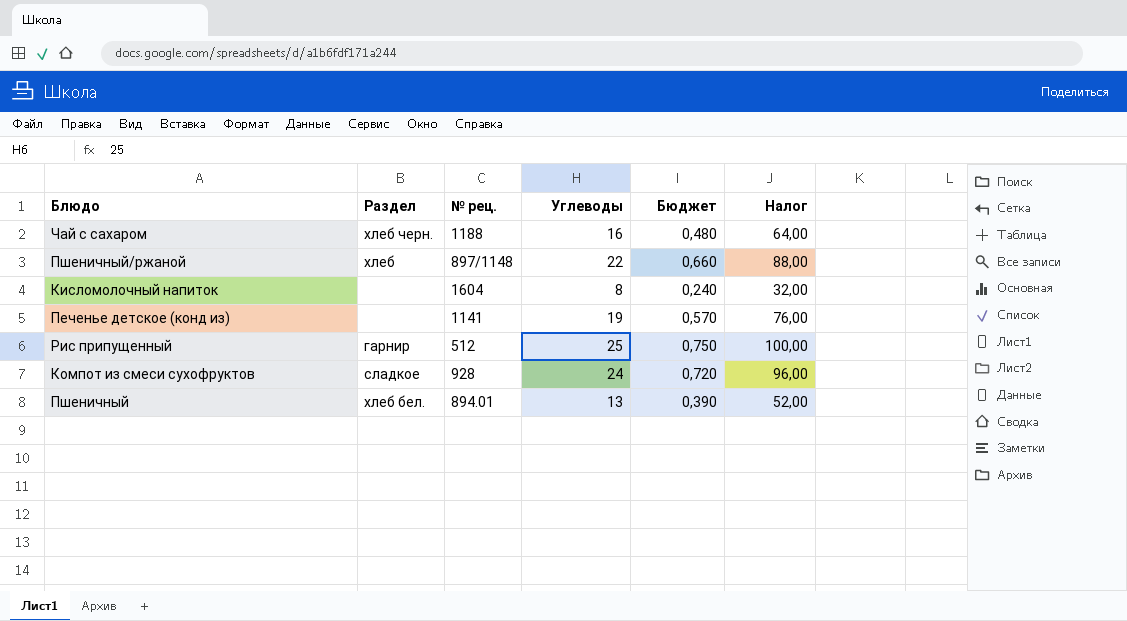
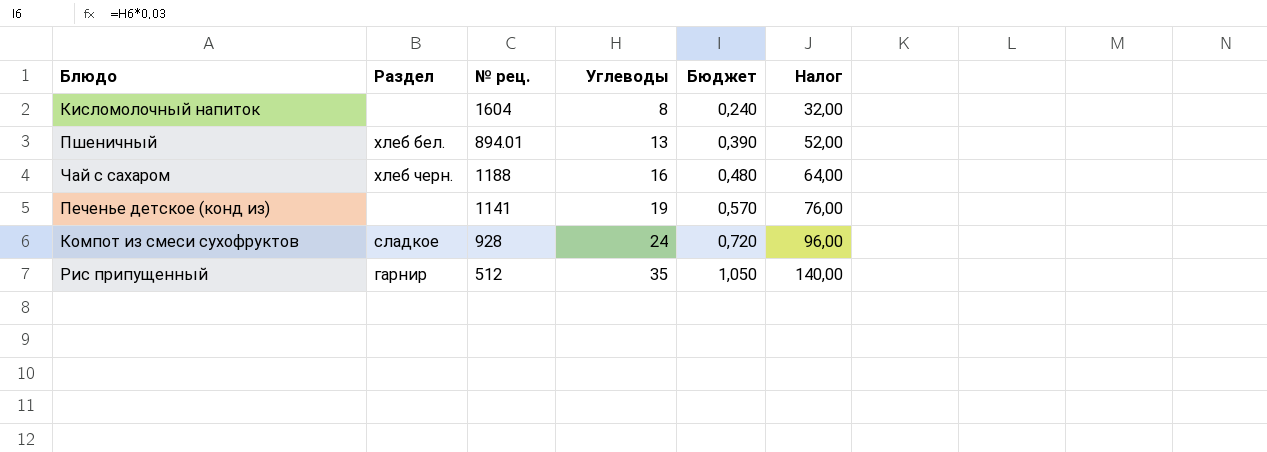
row order: none -> Углеводы ascending
row Пшеничный/ржаной: хлеб | 897/1148 | 22 | 0,660 | 88,00 -> none
Рис припущенный | Углеводы: 25 -> 35
Рис припущенный | Бюджет: 0,750 -> 1,050
Рис припущенный | Налог: 100,00 -> 140,00

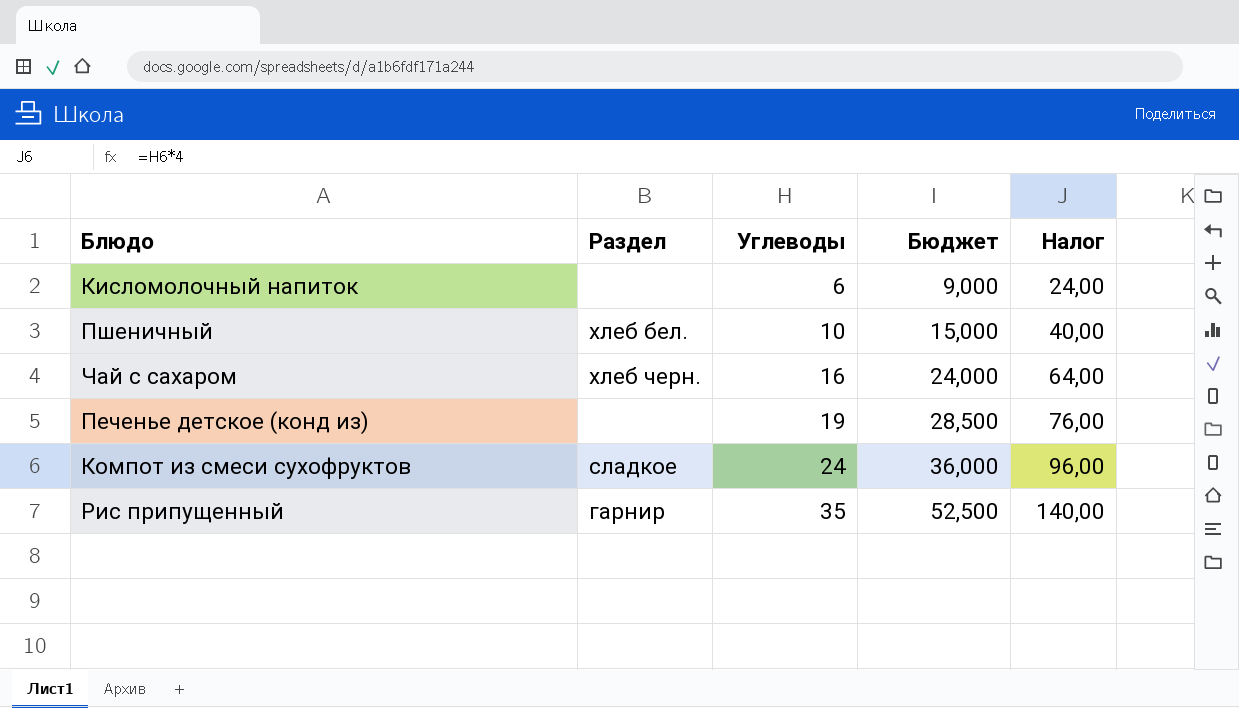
column № рец. | position: 3 -> none
column Бюджет | formula: [Углеводы] * 0,03 -> [Углеводы] * 1,5
Кисломолочный напиток | Углеводы: 8 -> 6
Кисломолочный напиток | Налог: 32,00 -> 24,00
Пшеничный | Углеводы: 13 -> 10
Пшеничный | Налог: 52,00 -> 40,00

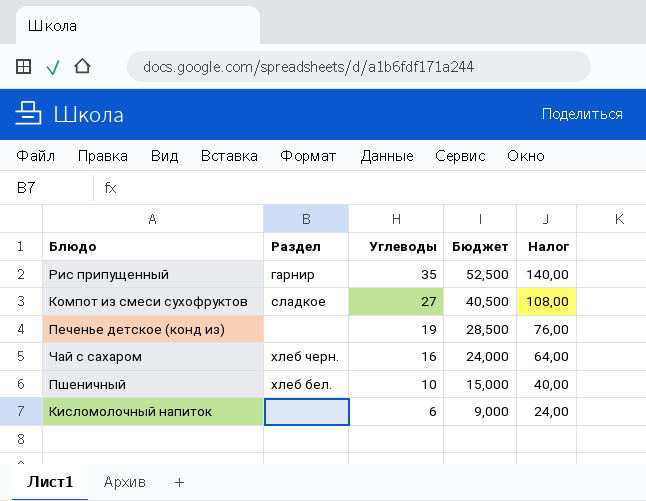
row order: Углеводы ascending -> Углеводы descending
Компот из смеси сухофруктов | Углеводы: 24 -> 27
Компот из смеси сухофруктов | Бюджет: 36,000 -> 40,500
Компот из смеси сухофруктов | Налог: 96,00 -> 108,00

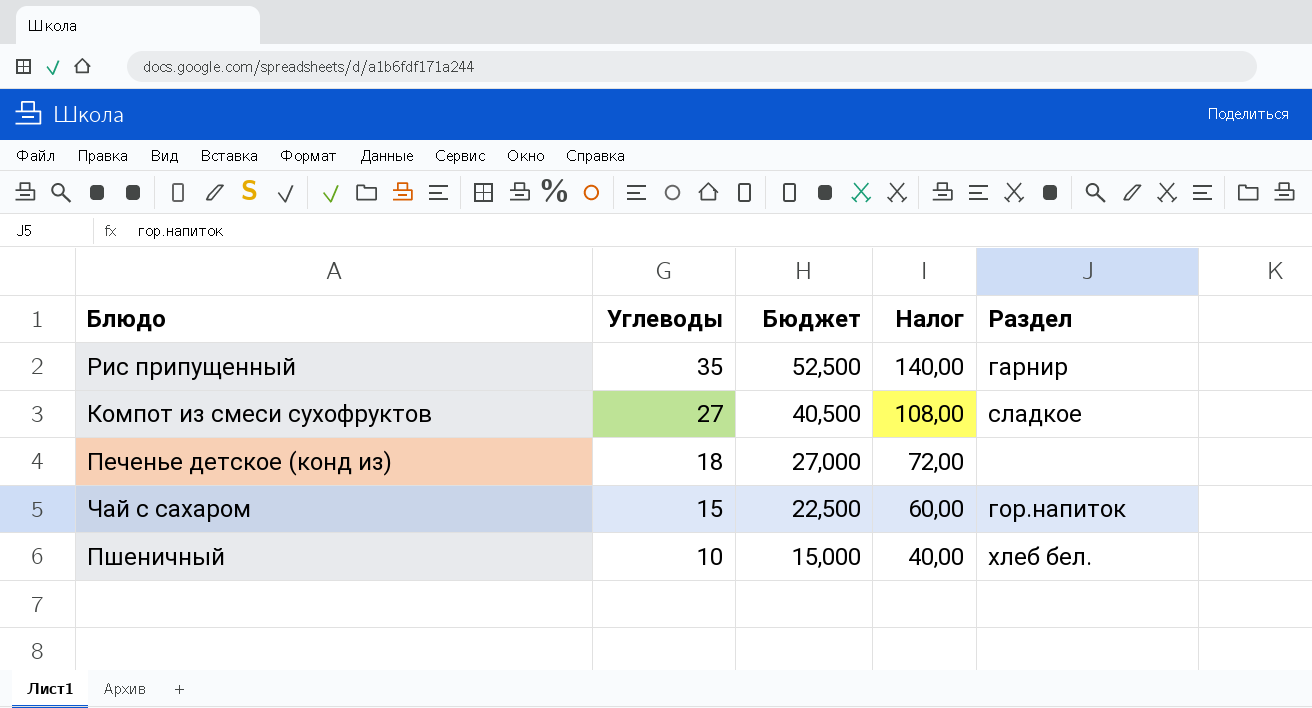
column Раздел | position: 2 -> 5
row Кисломолочный напиток: none | 6 | 9,000 | 24,00 -> none
Печенье детское (конд из) | Углеводы: 19 -> 18
Печенье детское (конд из) | Бюджет: 28,500 -> 27,000
Печенье детское (конд из) | Налог: 76,00 -> 72,00
Чай с сахаром | Углеводы: 16 -> 15
Чай с сахаром | Бюджет: 24,000 -> 22,500
Чай с сахаром | Налог: 64,00 -> 60,00
Чай с сахаром | Раздел: хлеб черн. -> гор.напиток

